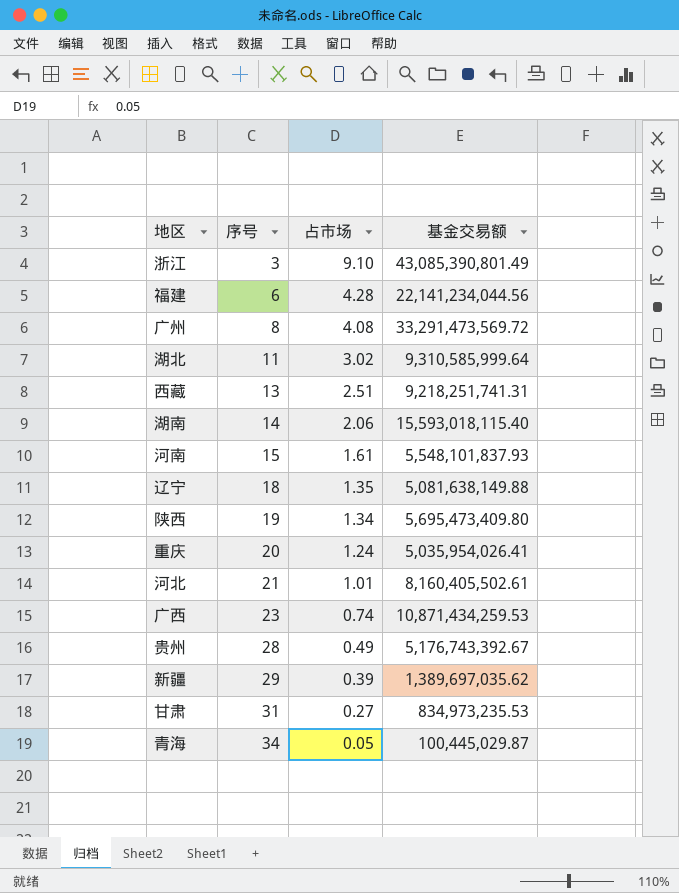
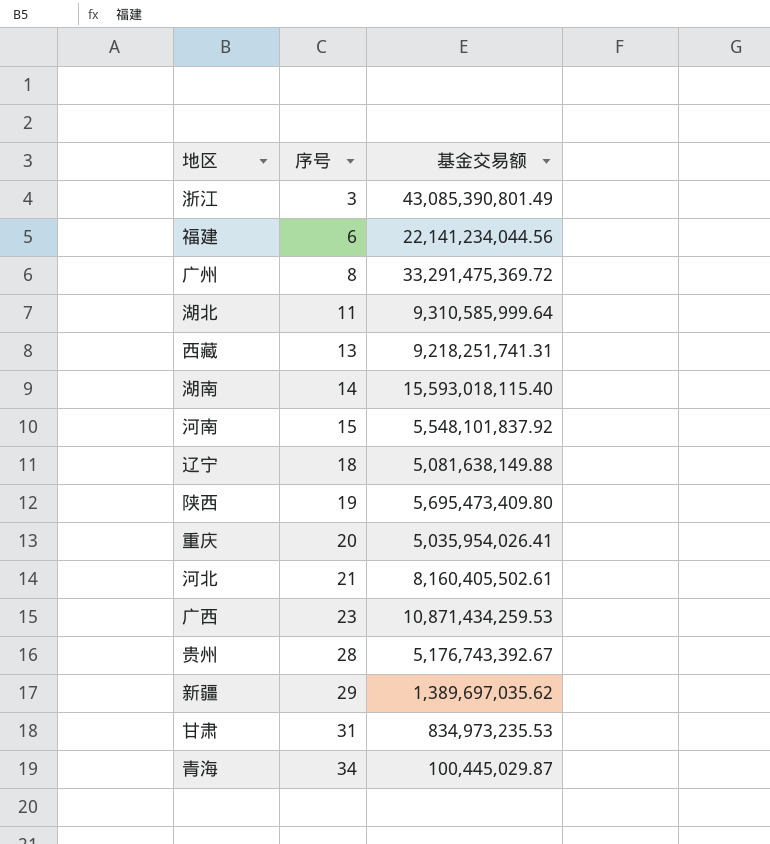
column 占市场 | position: 3 -> none
广州 | 基金交易额: 33,291,473,569.72 -> 33,291,475,369.72
河南 | 基金交易额: 5,548,101,837.93 -> 5,548,101,837.92

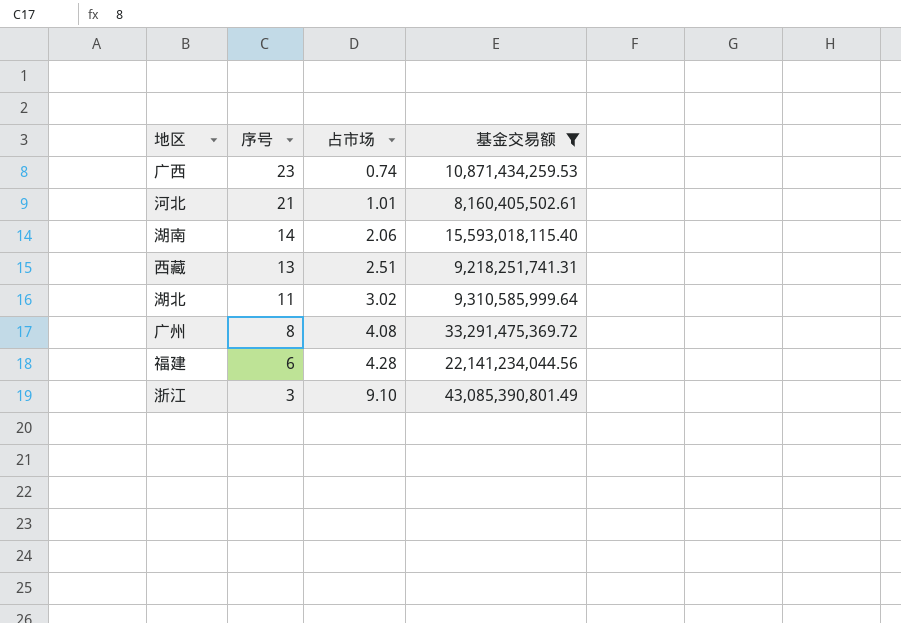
filter: none -> 基金交易额 >= 8,160,405,502.61
row order: 序号 ascending -> 序号 descending
column 占市场 | position: none -> 3

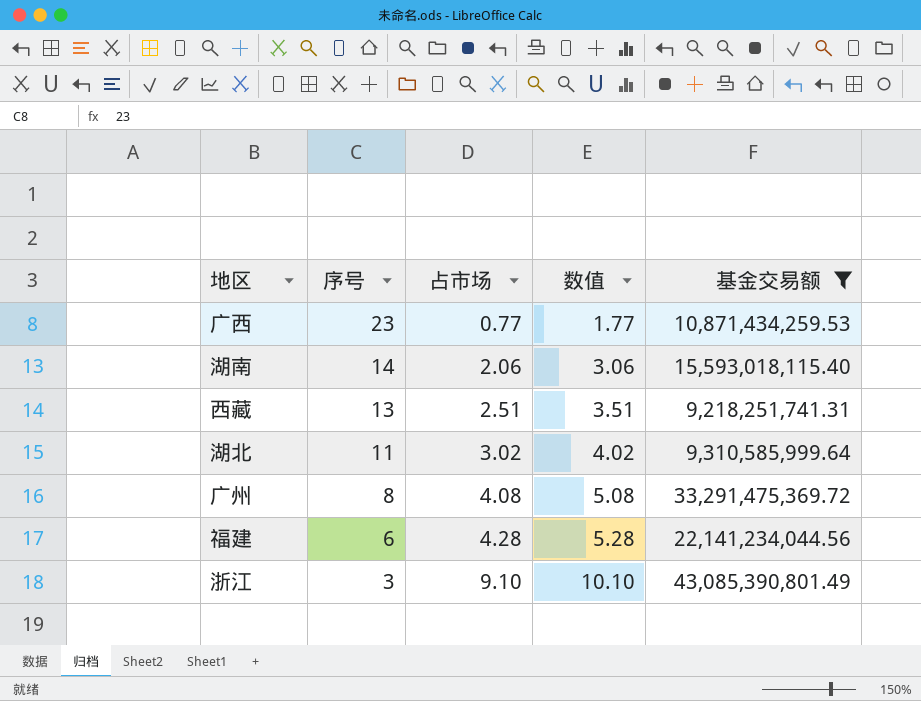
column 数值 | formula: none -> [占市场] + 1
row 河北: 21 | 1.01 | 8,160,405,502.61 -> none
广西 | 占市场: 0.74 -> 0.77

